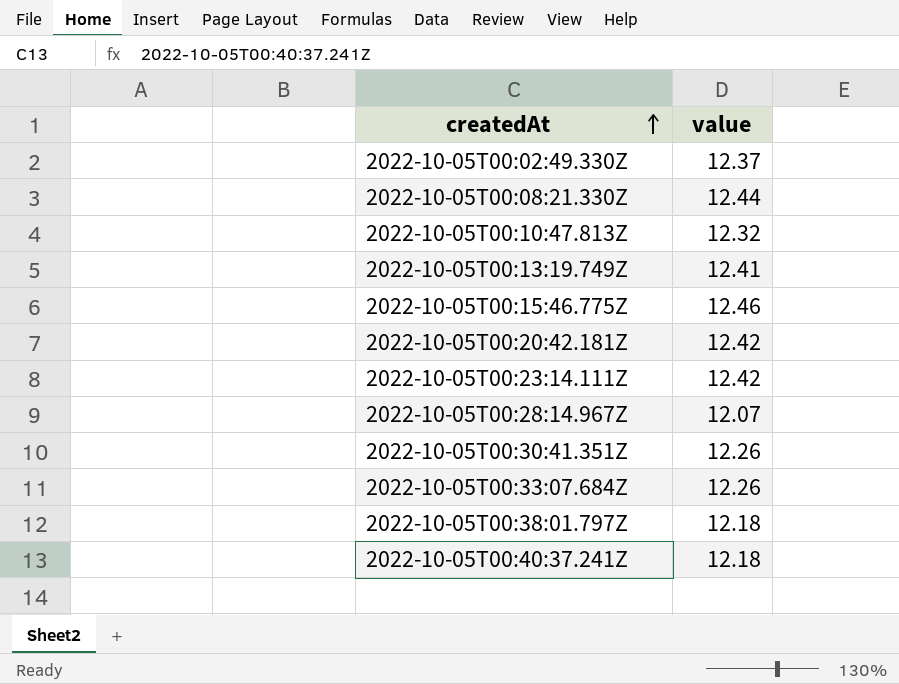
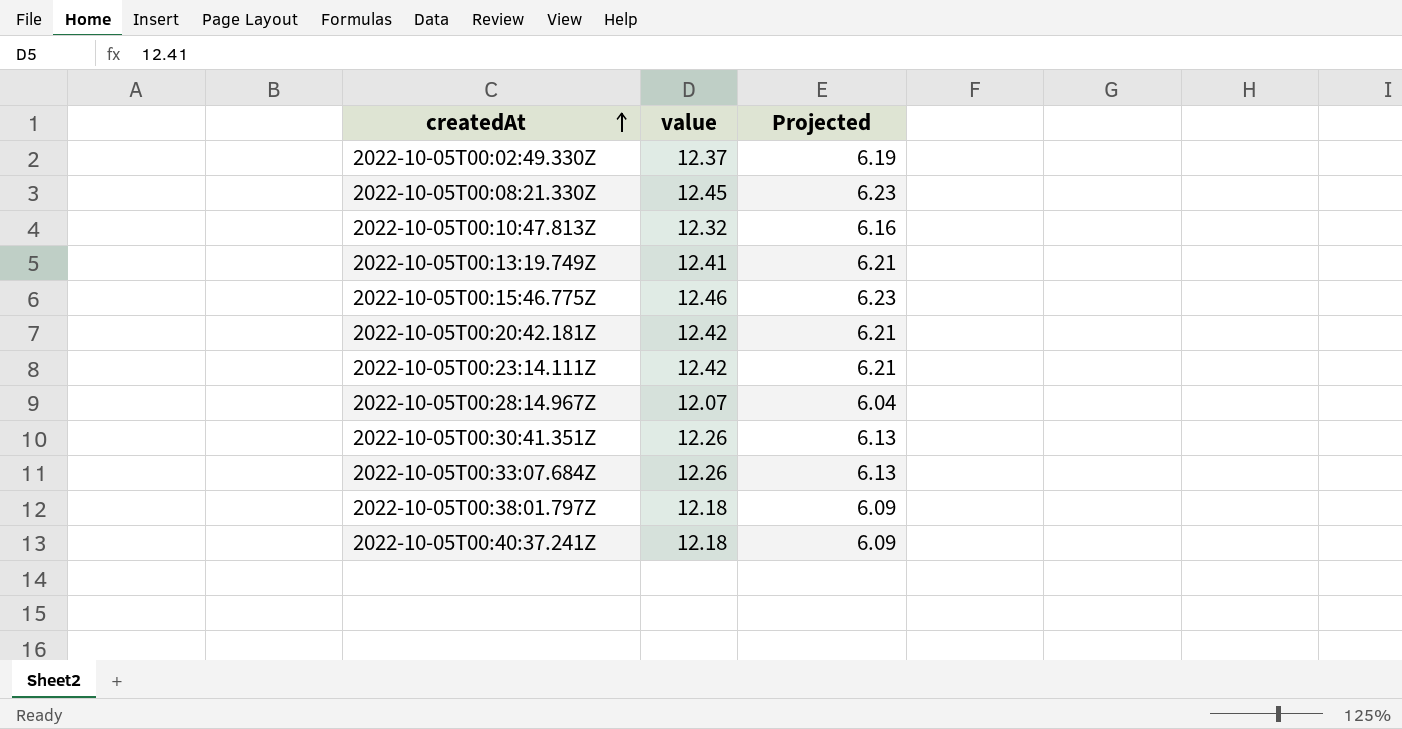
column Projected | formula: none -> [value] * 0.5
2022-10-05T00:08:21.330Z | value: 12.44 -> 12.45

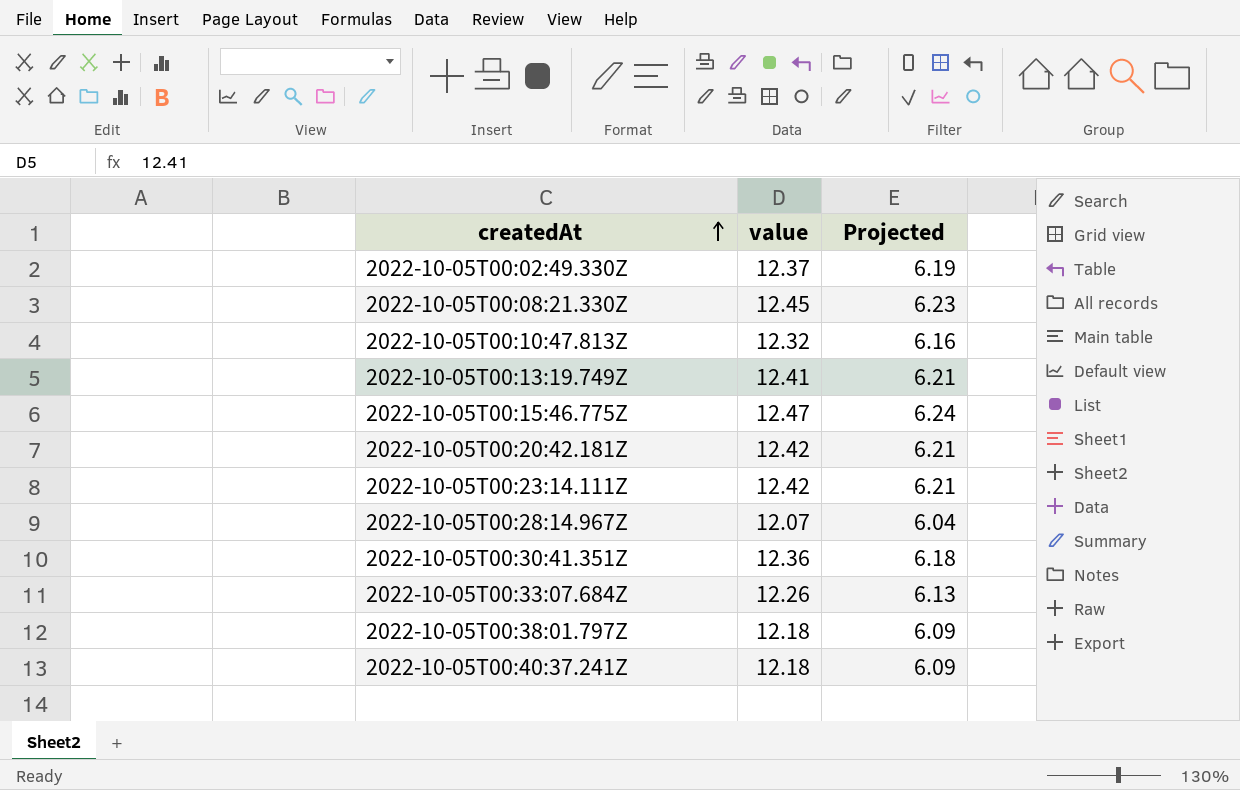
2022-10-05T00:15:46.775Z | value: 12.46 -> 12.47
2022-10-05T00:15:46.775Z | Projected: 6.23 -> 6.24
2022-10-05T00:30:41.351Z | value: 12.26 -> 12.36
2022-10-05T00:30:41.351Z | Projected: 6.13 -> 6.18

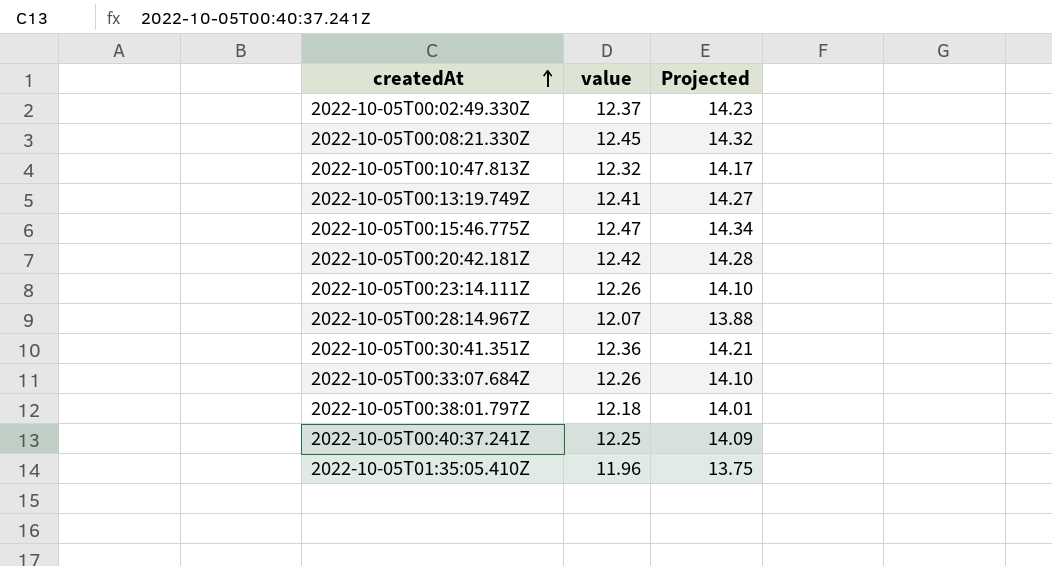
column Projected | formula: [value] * 0.5 -> [value] * 1.15
2022-10-05T00:23:14.111Z | value: 12.42 -> 12.26
2022-10-05T00:40:37.241Z | value: 12.18 -> 12.25
row 2022-10-05T01:35:05.410Z: none -> 11.96 | 13.75

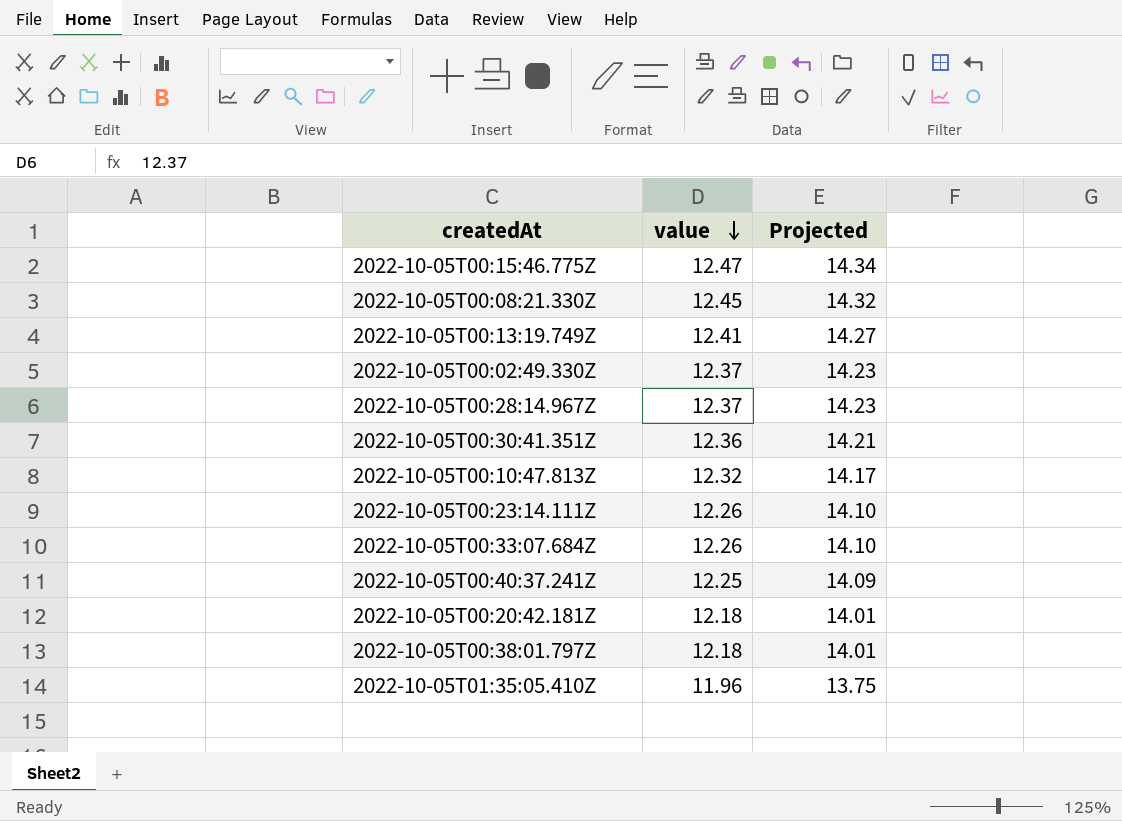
row order: createdAt ascending -> value descending
2022-10-05T00:28:14.967Z | value: 12.07 -> 12.37
2022-10-05T00:28:14.967Z | Projected: 13.88 -> 14.23
2022-10-05T00:20:42.181Z | value: 12.42 -> 12.18
2022-10-05T00:20:42.181Z | Projected: 14.28 -> 14.01

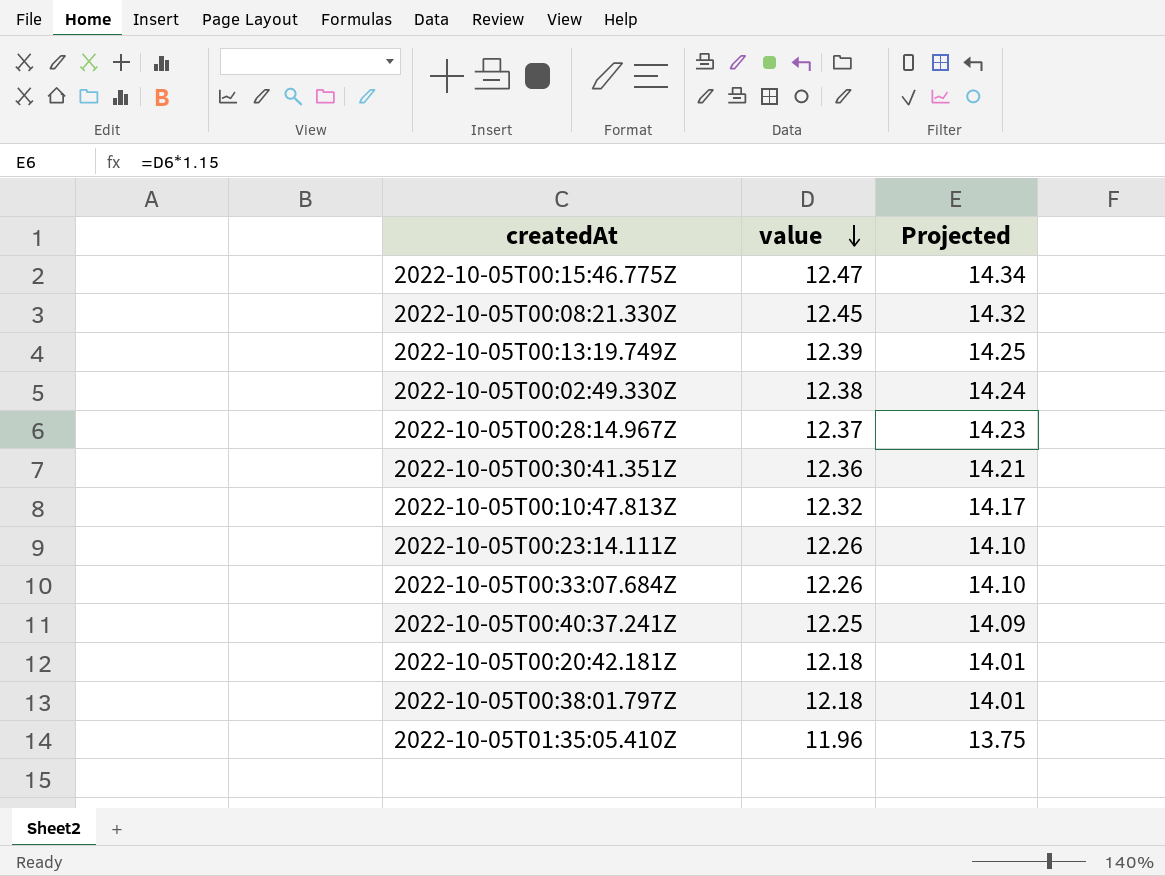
2022-10-05T00:13:19.749Z | value: 12.41 -> 12.39
2022-10-05T00:13:19.749Z | Projected: 14.27 -> 14.25
2022-10-05T00:02:49.330Z | value: 12.37 -> 12.38
2022-10-05T00:02:49.330Z | Projected: 14.23 -> 14.24

